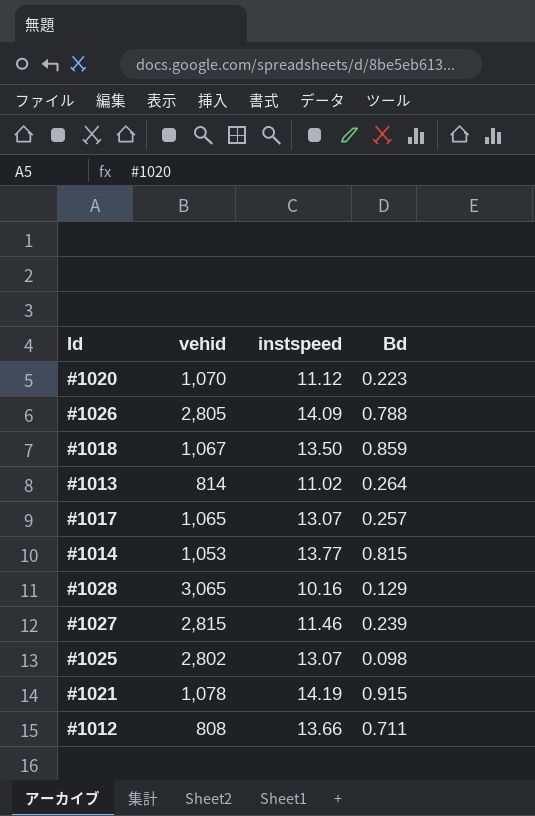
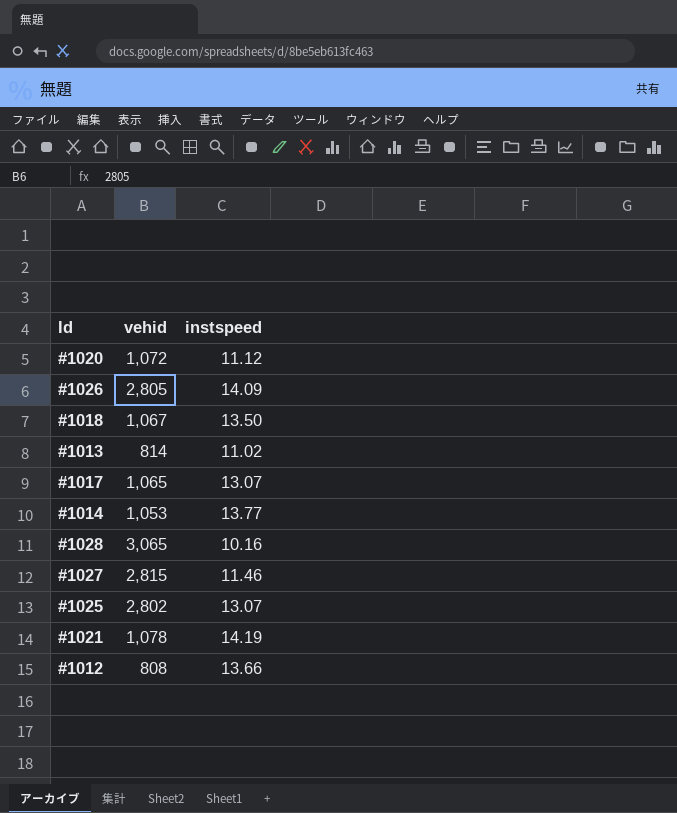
column Bd | position: 4 -> none
#1020 | vehid: 1,070 -> 1,072

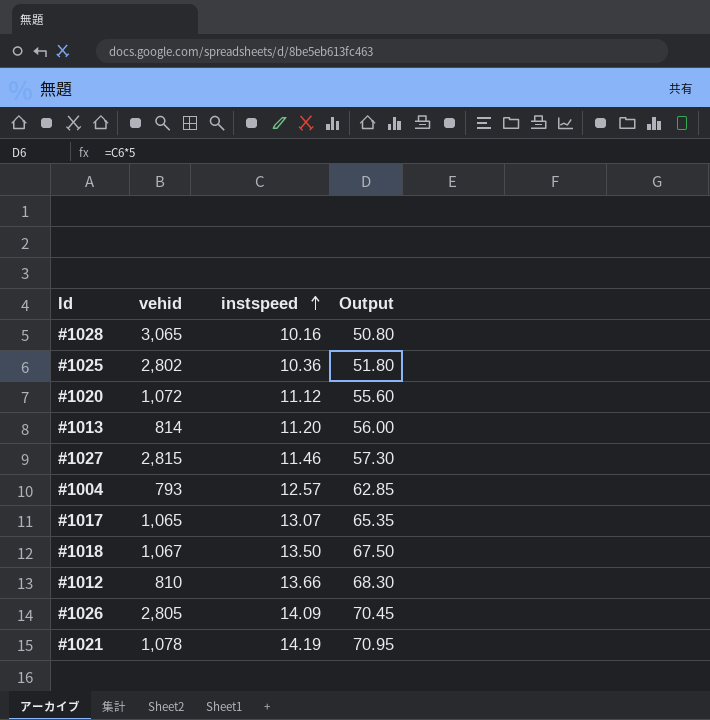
row order: none -> instspeed ascending
column Output | formula: none -> [instspeed] * 5
row #1014: 1,053 | 13.77 -> none
#1025 | instspeed: 13.07 -> 10.36
#1013 | instspeed: 11.02 -> 11.20
row #1004: none -> 793 | 12.57 | 62.85
#1012 | vehid: 808 -> 810

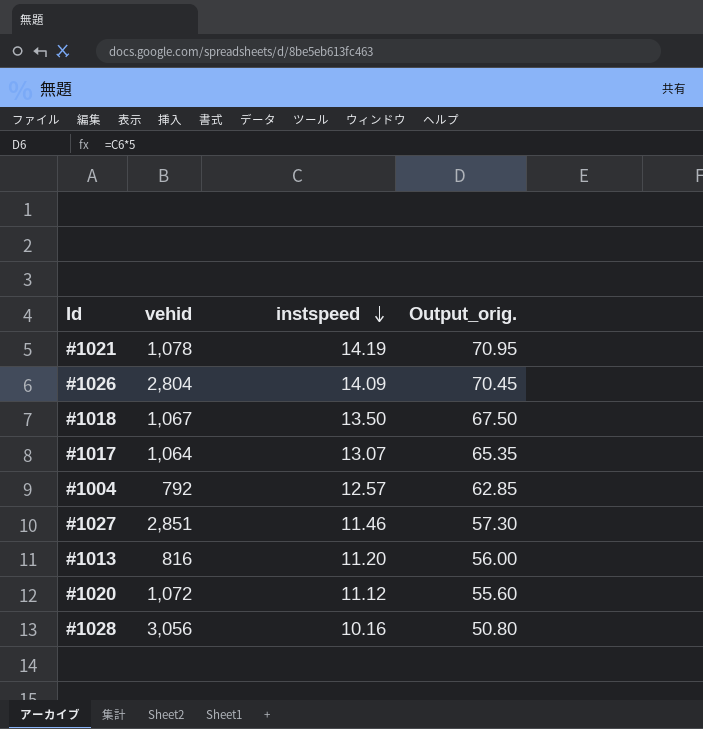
row order: instspeed ascending -> instspeed descending
column name: Output -> Output_orig.
row #1025: 2,802 | 10.36 | 51.80 -> none
row #1012: 810 | 13.66 | 68.30 -> none
#1026 | vehid: 2,805 -> 2,804
#1017 | vehid: 1,065 -> 1,064
#1004 | vehid: 793 -> 792
#1027 | vehid: 2,815 -> 2,851
#1013 | vehid: 814 -> 816
#1028 | vehid: 3,065 -> 3,056

